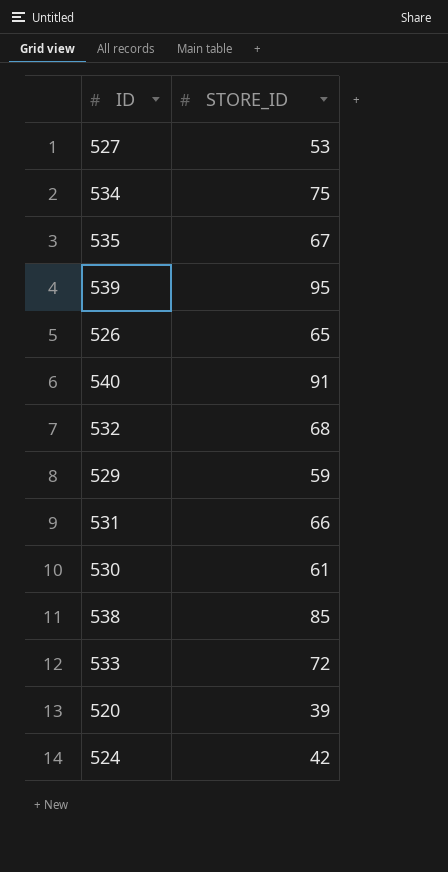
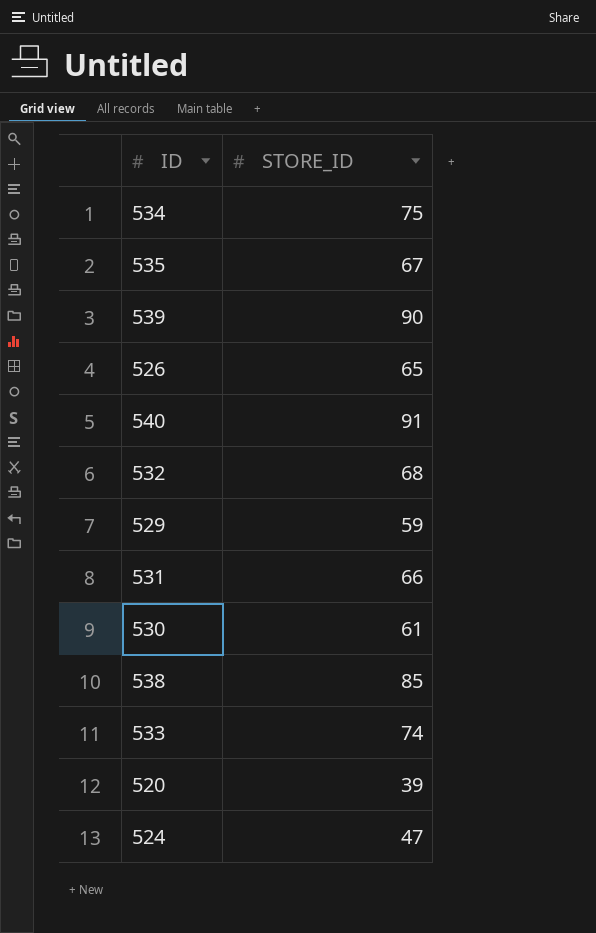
row 527: 53 -> none
539 | STORE_ID: 95 -> 90
533 | STORE_ID: 72 -> 74
524 | STORE_ID: 42 -> 47

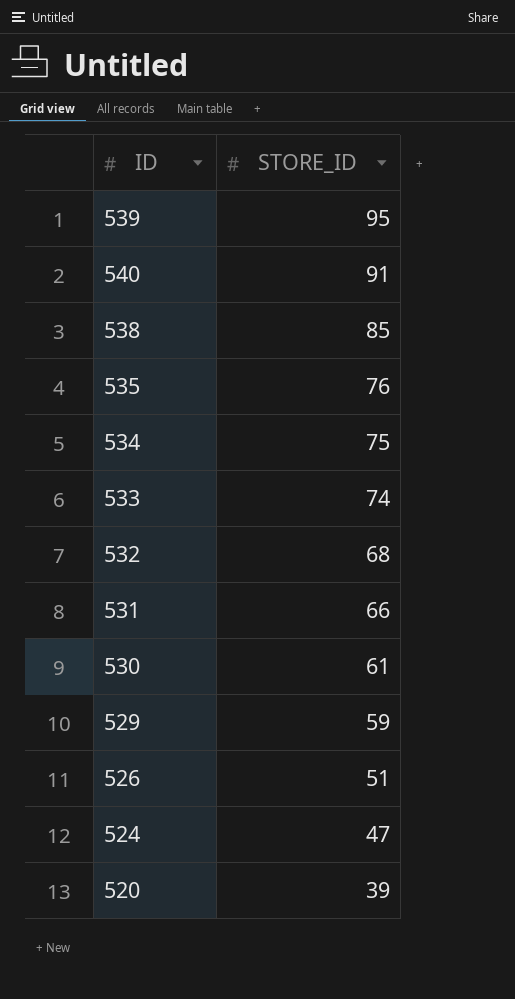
row order: none -> STORE_ID descending
539 | STORE_ID: 90 -> 95
535 | STORE_ID: 67 -> 76
526 | STORE_ID: 65 -> 51

